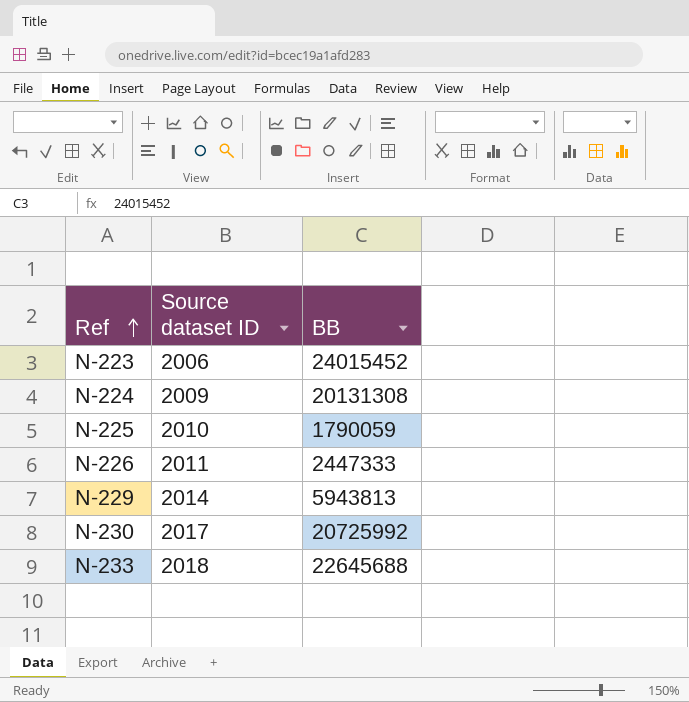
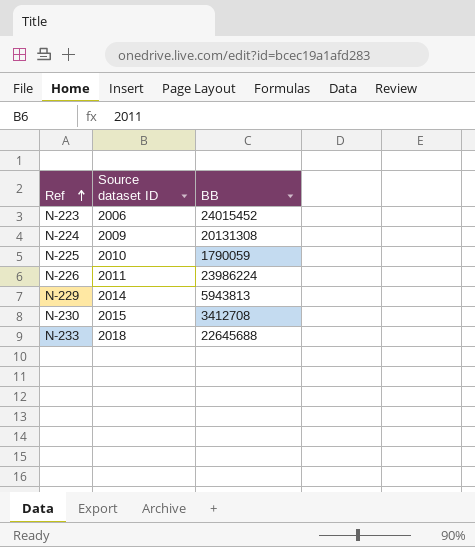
N-226 | BB: 2447333 -> 23986224
N-230 | Source dataset ID: 2017 -> 2015
N-230 | BB: 20725992 -> 3412708

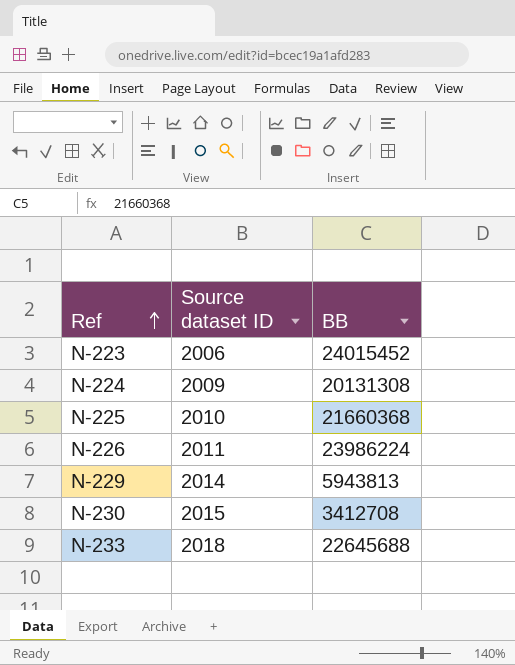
N-225 | BB: 1790059 -> 21660368

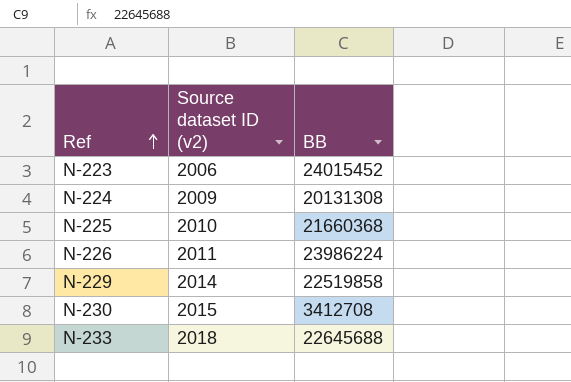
column name: Source dataset ID -> Source dataset ID (v2)
N-229 | BB: 5943813 -> 22519858

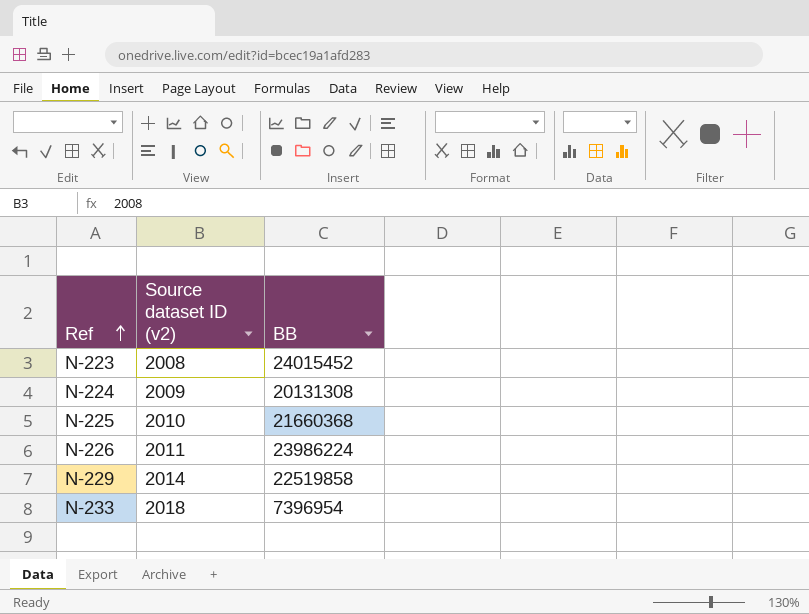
row N-230: 2015 | 3412708 -> none
N-223 | Source dataset ID (v2): 2006 -> 2008
N-233 | BB: 22645688 -> 7396954

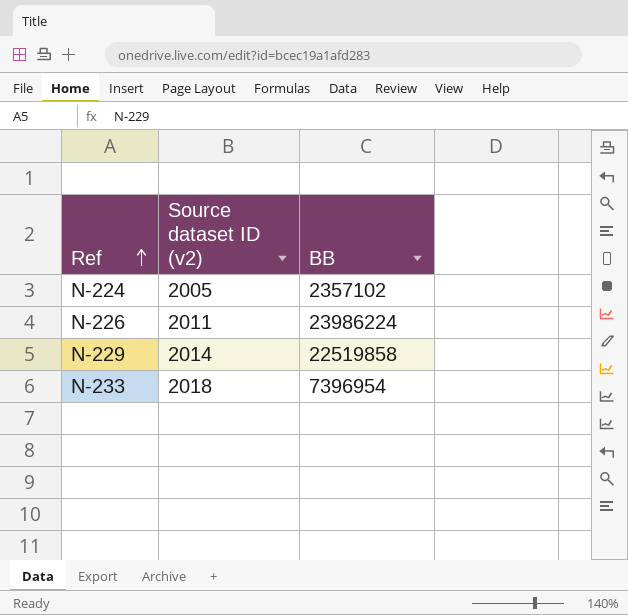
row N-223: 2008 | 24015452 -> none
row N-225: 2010 | 21660368 -> none
N-224 | Source dataset ID (v2): 2009 -> 2005
N-224 | BB: 20131308 -> 2357102

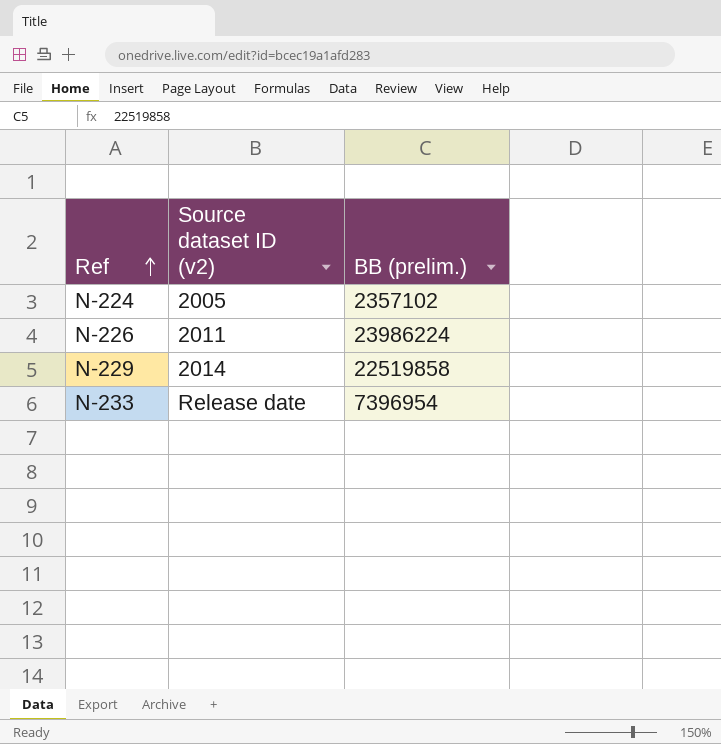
column name: BB -> BB (prelim.)
N-233 | Source dataset ID (v2): 2018 -> Release date

